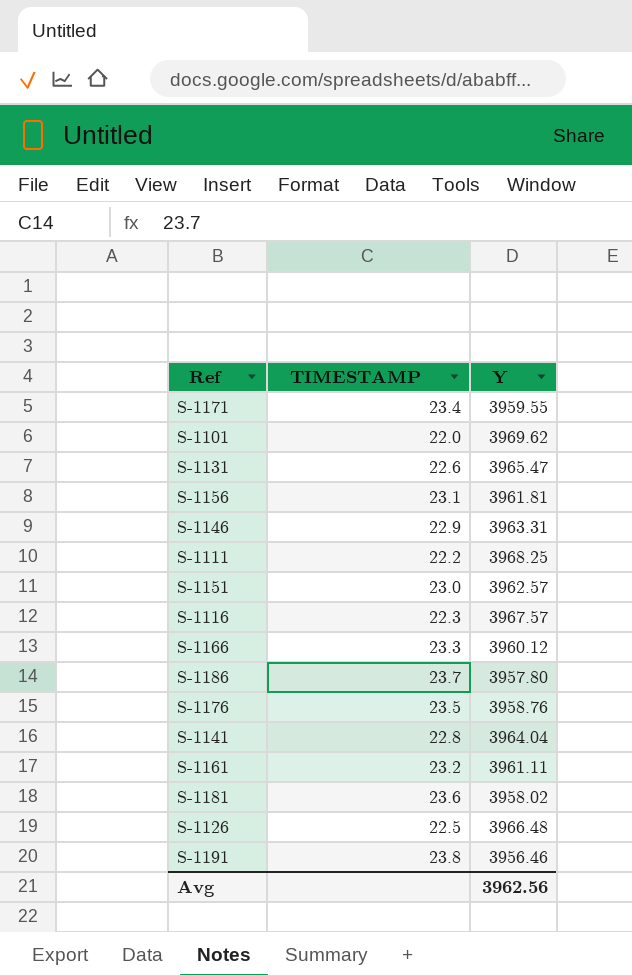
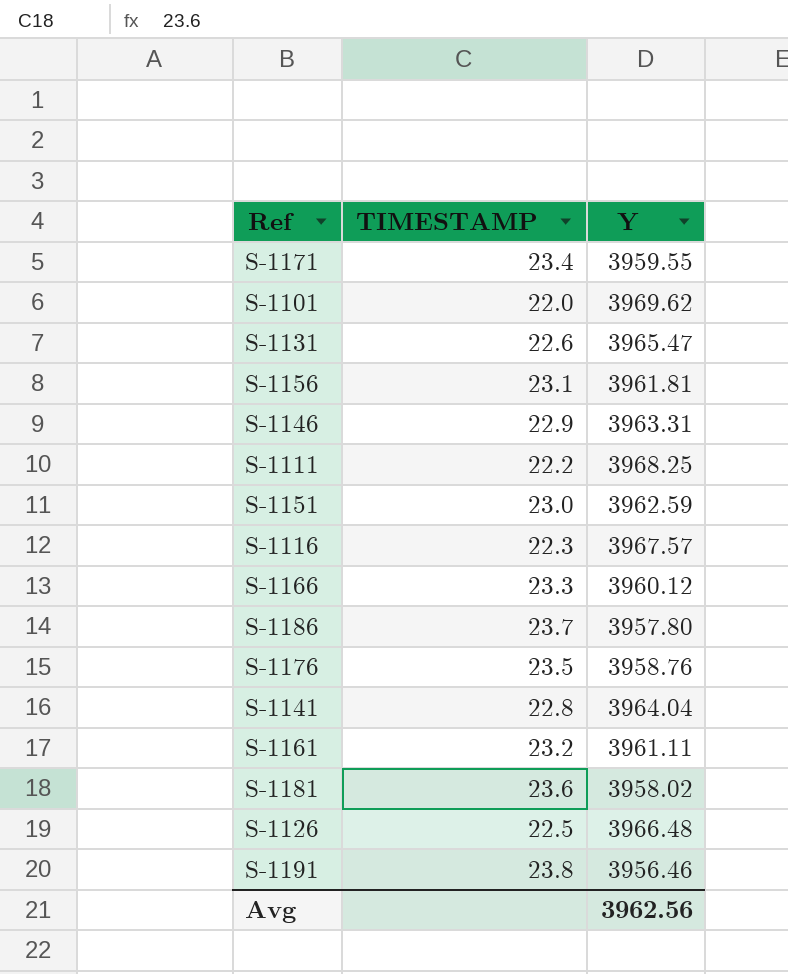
S-1151 | Y: 3962.57 -> 3962.59

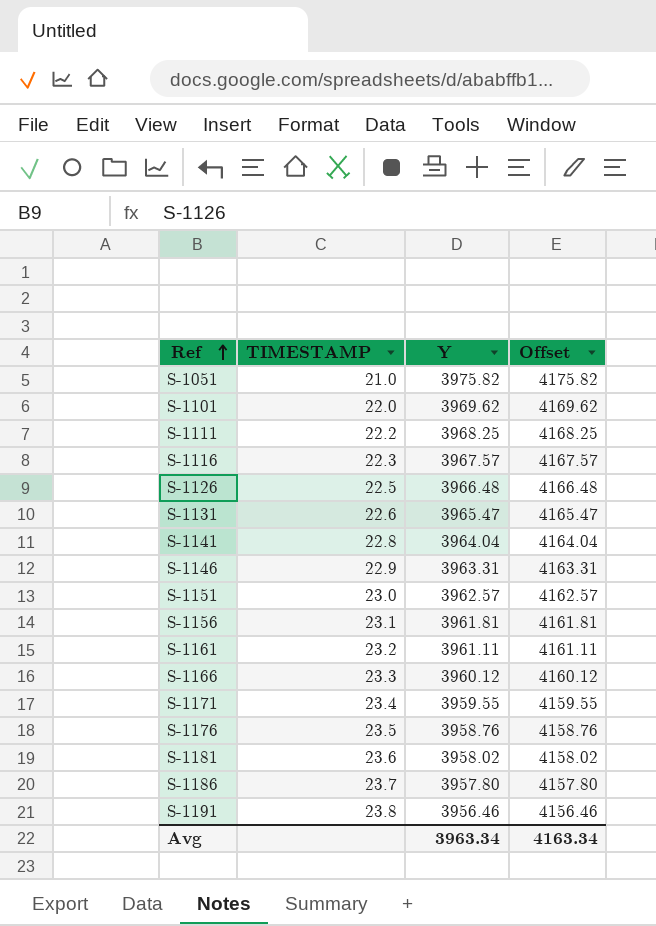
row order: none -> Ref ascending
column Offset | formula: none -> [Y] + 200
row S-1051: none -> 21.0 | 3975.82 | 4175.82
S-1151 | Y: 3962.59 -> 3962.57
Avg | Y: 3962.56 -> 3963.34

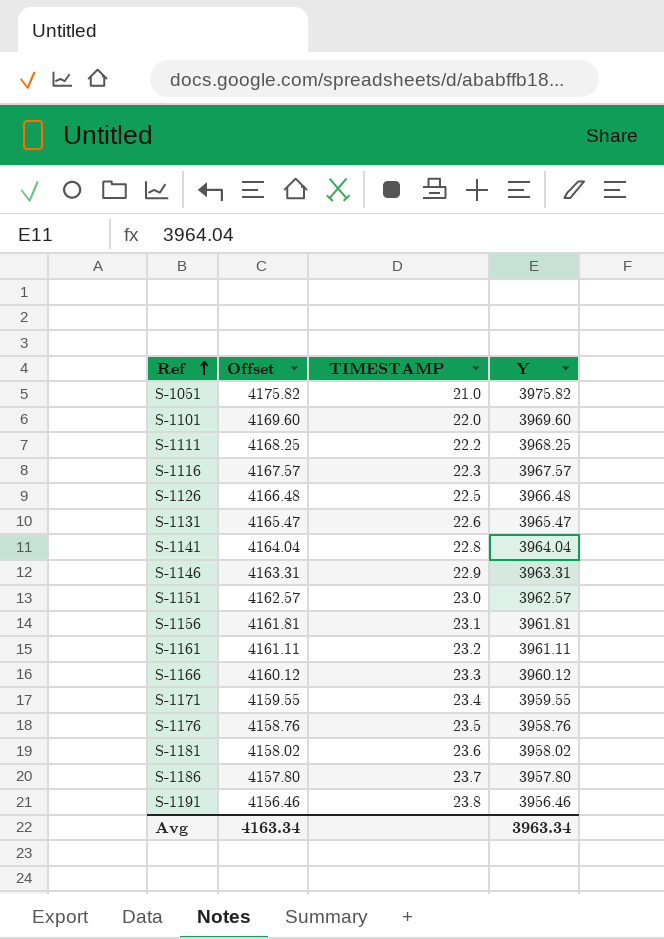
column Offset | position: 4 -> 2
S-1101 | Offset: 4169.62 -> 4169.60
S-1101 | Y: 3969.62 -> 3969.60

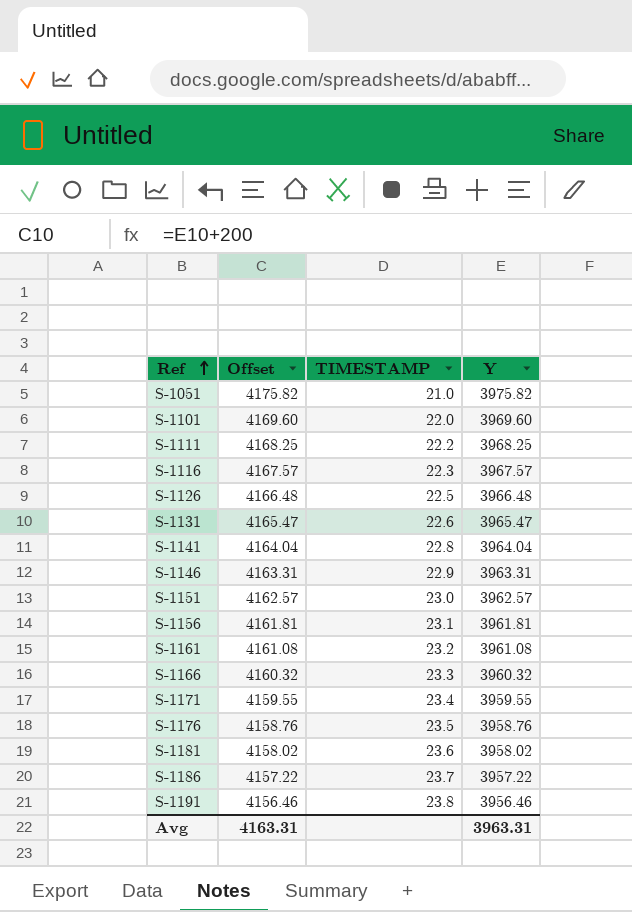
S-1161 | Offset: 4161.11 -> 4161.08
S-1161 | Y: 3961.11 -> 3961.08
S-1166 | Offset: 4160.12 -> 4160.32
S-1166 | Y: 3960.12 -> 3960.32
S-1186 | Offset: 4157.80 -> 4157.22
S-1186 | Y: 3957.80 -> 3957.22
Avg | Offset: 4163.34 -> 4163.31
Avg | Y: 3963.34 -> 3963.31

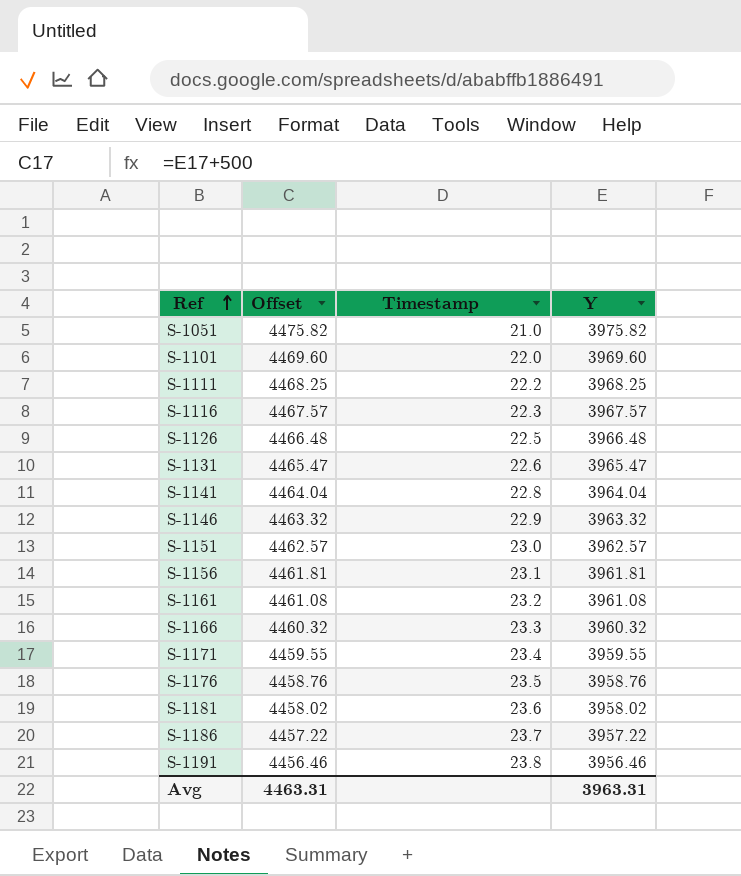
column Offset | formula: [Y] + 200 -> [Y] + 500
column name: TIMESTAMP -> Timestamp
S-1146 | Y: 3963.31 -> 3963.32
Avg | Offset: 4163.31 -> 4463.31

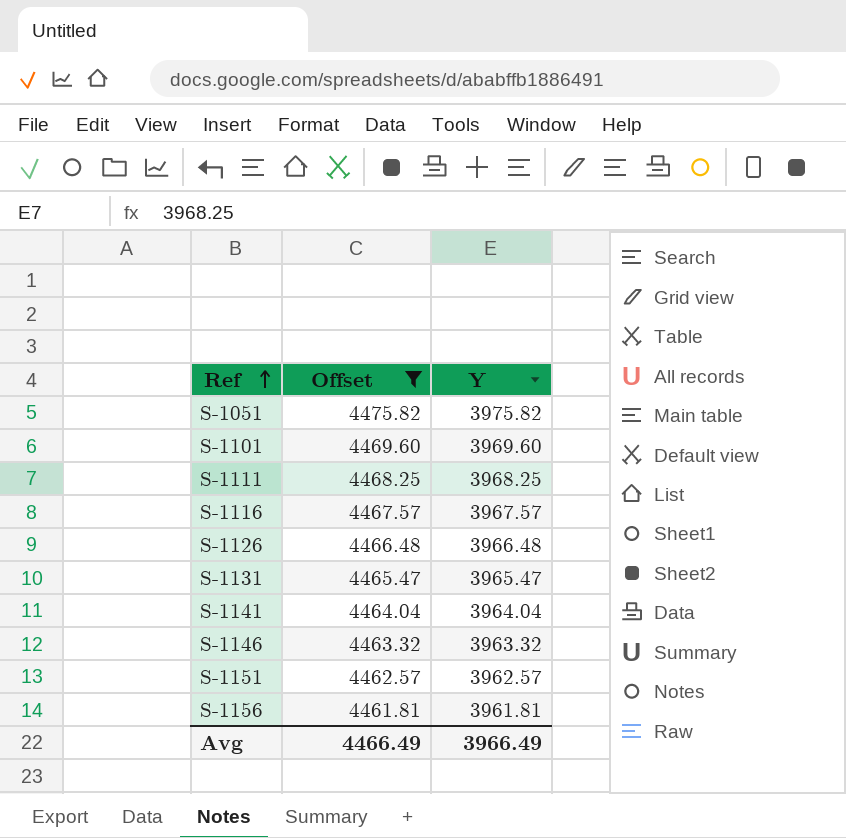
filter: none -> Offset >= 4461.81
column Timestamp | position: 3 -> none
Avg | Offset: 4463.31 -> 4466.49
Avg | Y: 3963.31 -> 3966.49

